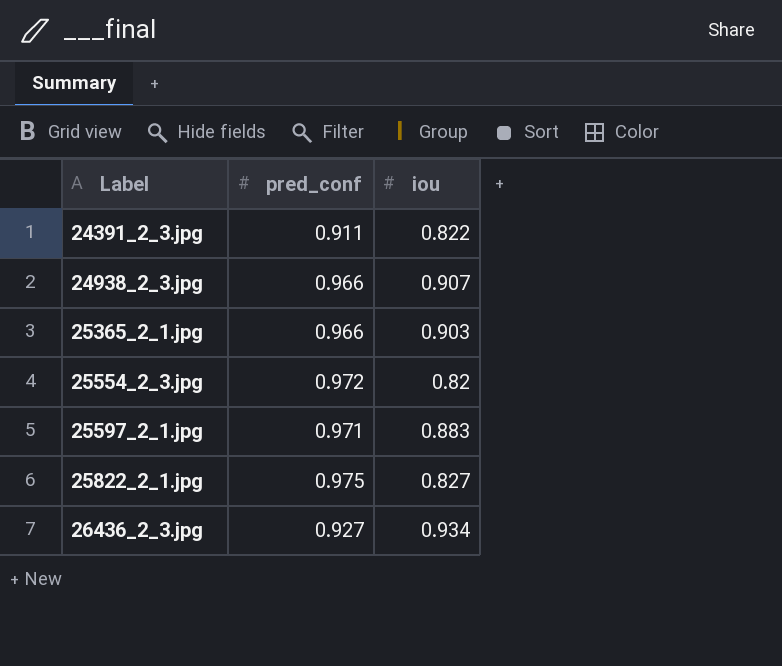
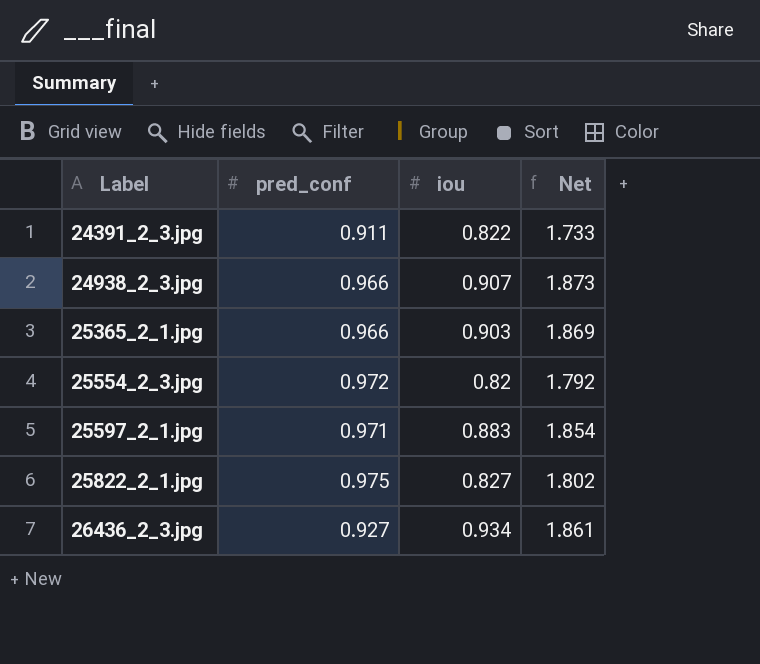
column Net | formula: none -> [pred_conf] + [iou]

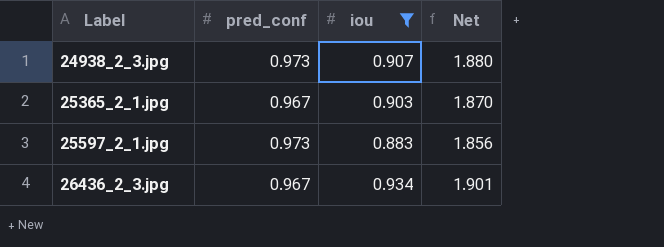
filter: none -> iou >= 0.883
24938_2_3.jpg | pred_conf: 0.966 -> 0.973
24938_2_3.jpg | Net: 1.873 -> 1.880
25365_2_1.jpg | pred_conf: 0.966 -> 0.967
25365_2_1.jpg | Net: 1.869 -> 1.870
25597_2_1.jpg | pred_conf: 0.971 -> 0.973
25597_2_1.jpg | Net: 1.854 -> 1.856
26436_2_3.jpg | pred_conf: 0.927 -> 0.967
26436_2_3.jpg | Net: 1.861 -> 1.901

